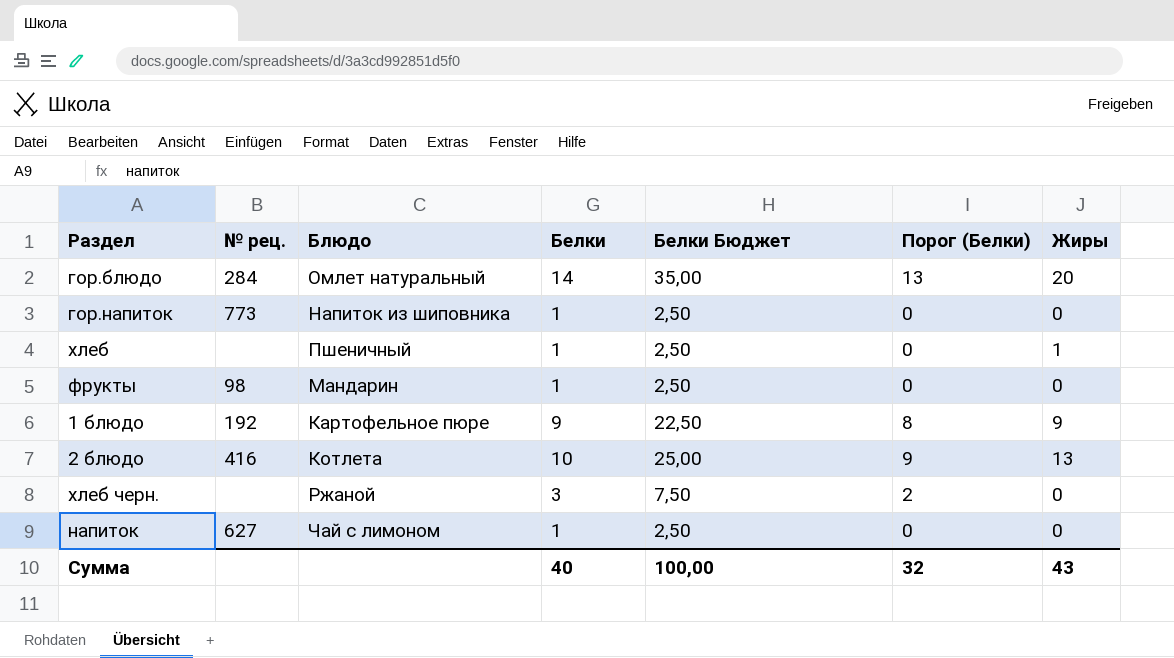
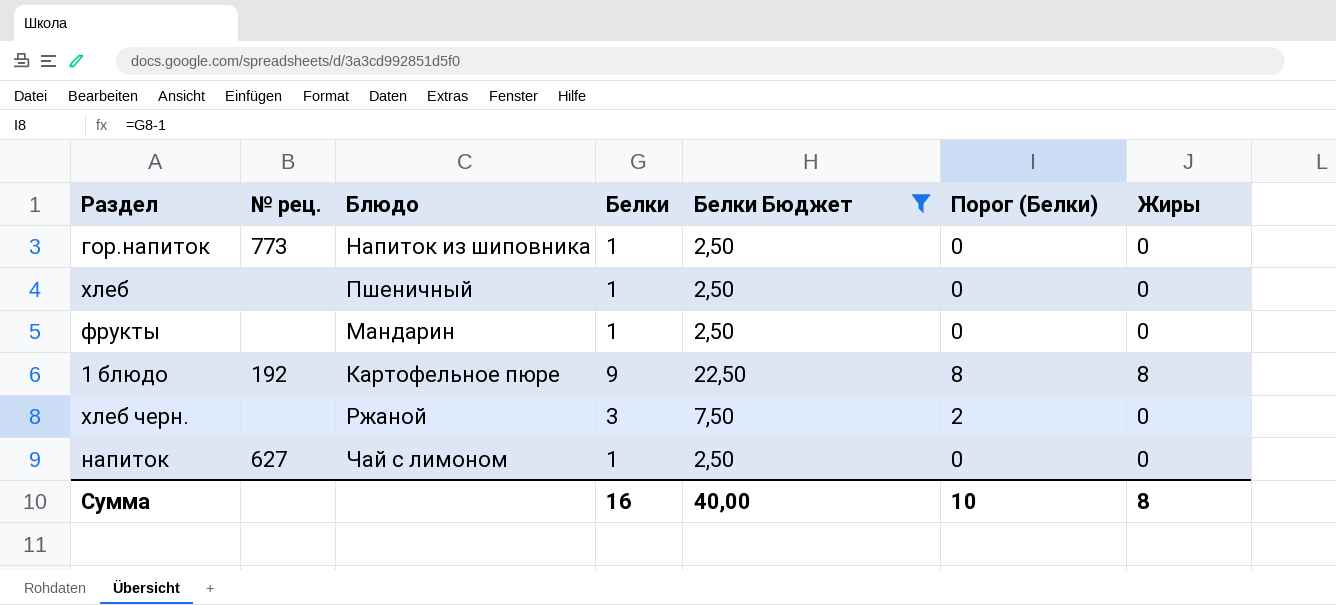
filter: none -> Белки Бюджет <= 22,50
хлеб | Жиры: 1 -> 0
фрукты | № рец.: 98 -> none
1 блюдо | Жиры: 9 -> 8
Сумма | Белки: 40 -> 16
Сумма | Белки Бюджет: 100,00 -> 40,00
Сумма | Порог (Белки): 32 -> 10
Сумма | Жиры: 43 -> 8

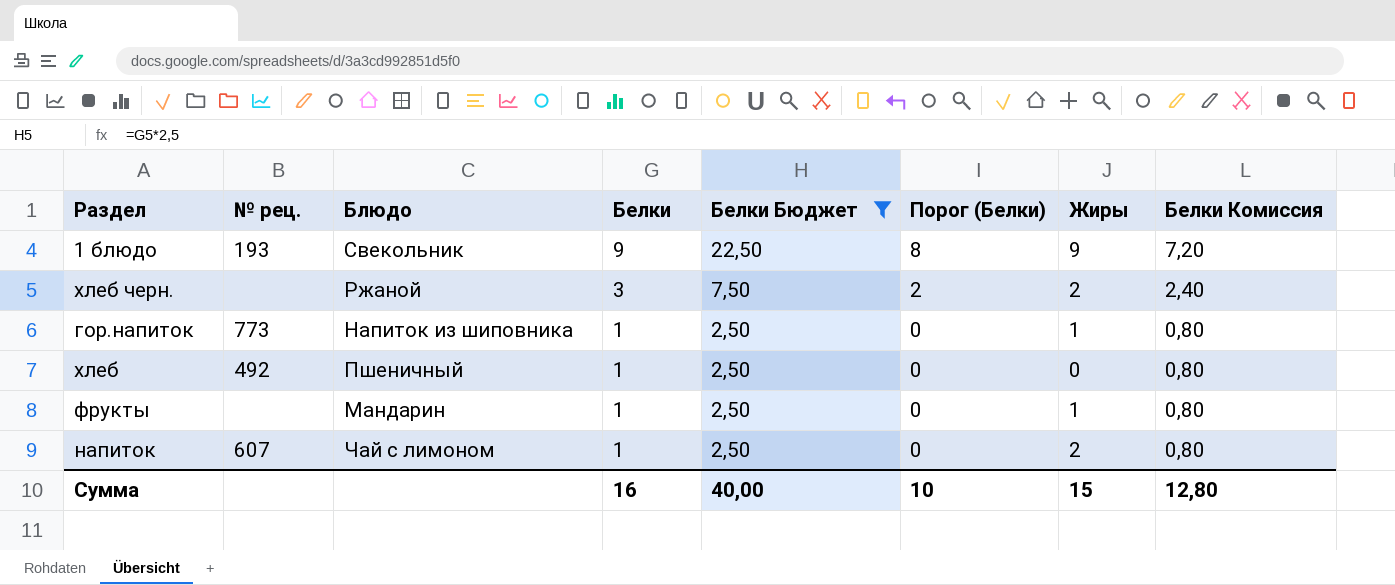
row order: none -> Белки descending
column Белки Комиссия | formula: none -> [Белки] * 0,8
1 блюдо | № рец.: 192 -> 193
1 блюдо | Блюдо: Картофельное пюре -> Свекольник
1 блюдо | Жиры: 8 -> 9
хлеб черн. | Жиры: 0 -> 2
гор.напиток | Жиры: 0 -> 1
хлеб | № рец.: none -> 492
фрукты | Жиры: 0 -> 1
напиток | № рец.: 627 -> 607
напиток | Жиры: 0 -> 2
Сумма | Жиры: 8 -> 15

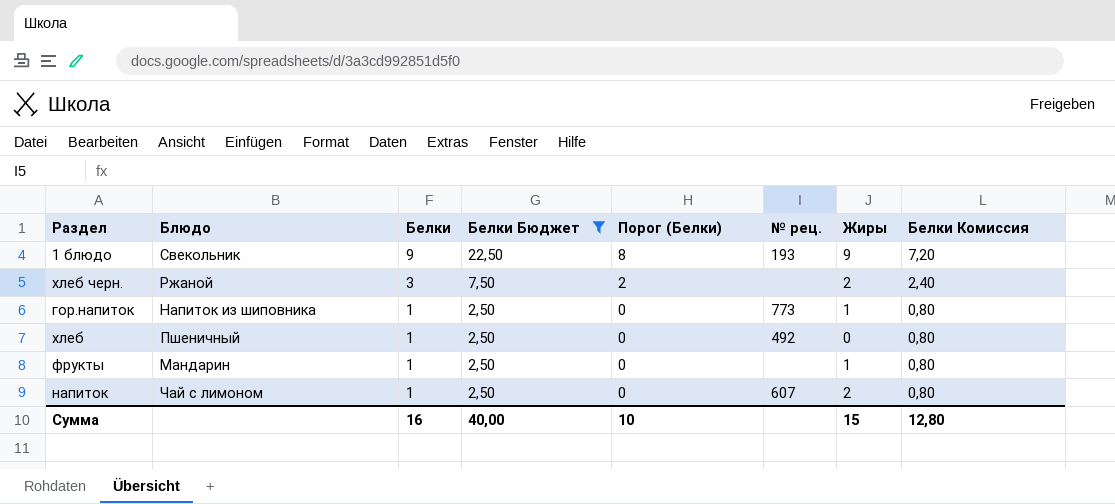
column № рец. | position: 2 -> 6

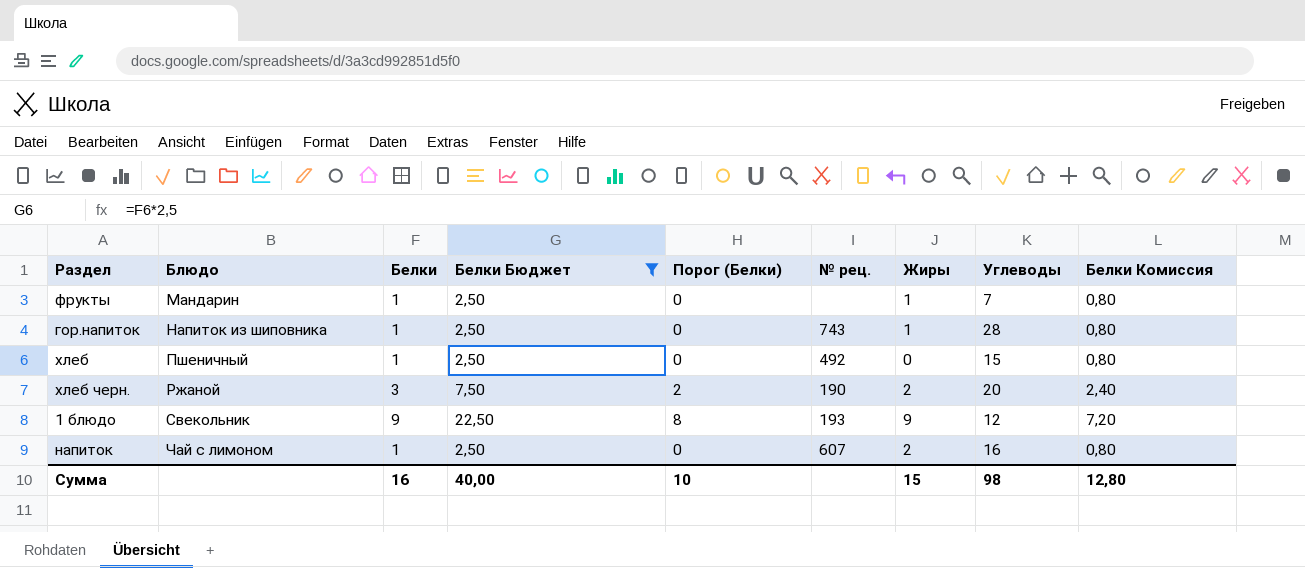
row order: Белки descending -> Блюдо ascending
column Углеводы | position: none -> 8
гор.напиток | № рец.: 773 -> 743
хлеб черн. | № рец.: none -> 190

